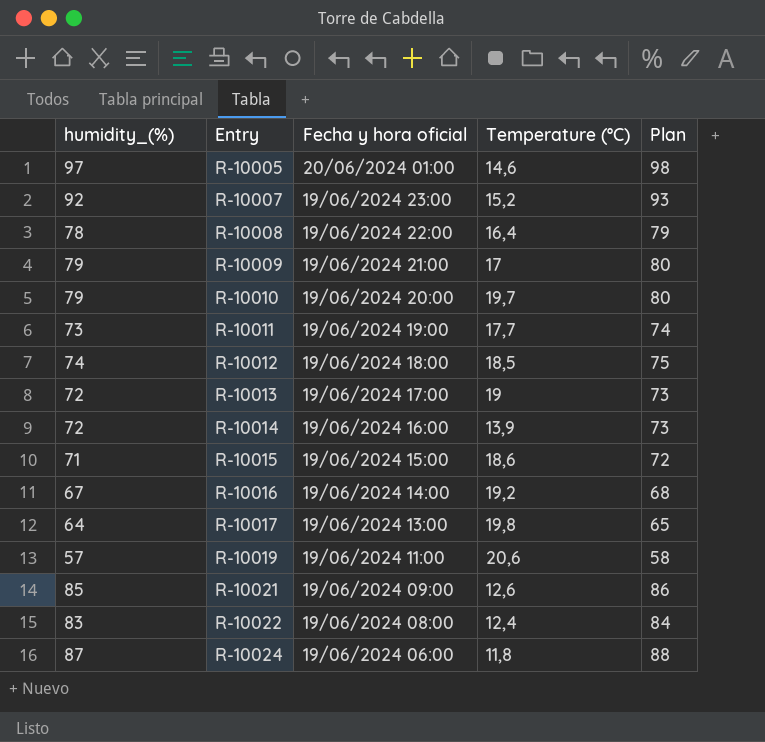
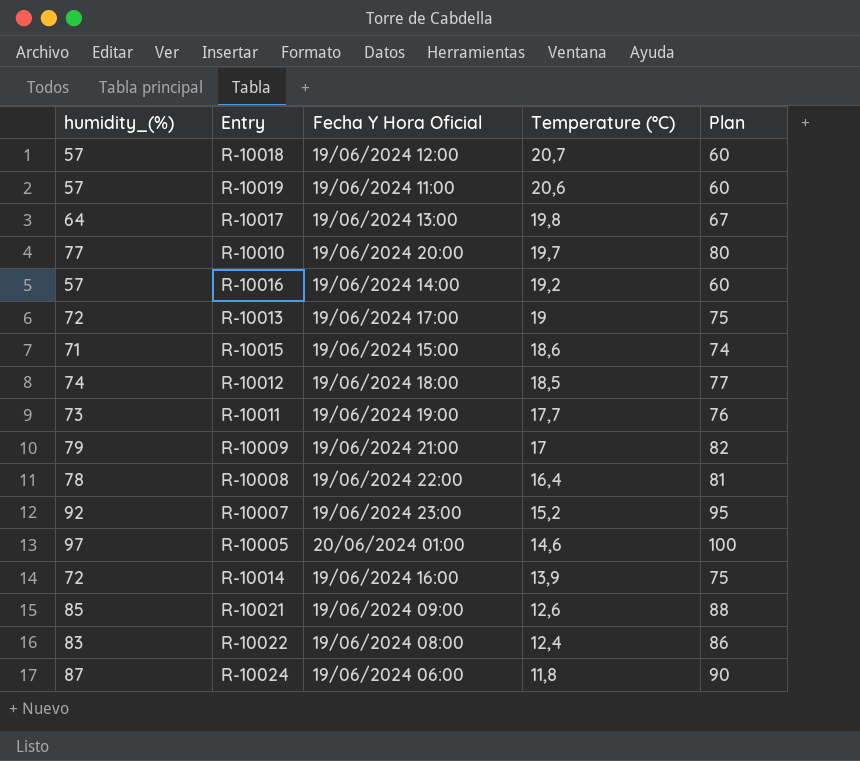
row order: Entry ascending -> Temperature (ºC) descending
column name: Fecha y hora oficial -> Fecha Y Hora Oficial
column Plan | formula: [humidity_(%)] + 1 -> [humidity_(%)] + 3
row R-10018: none -> 57 | 19/06/2024 12:00 | 20,7 | 60
R-10010 | humidity_(%): 79 -> 77
R-10016 | humidity_(%): 67 -> 57

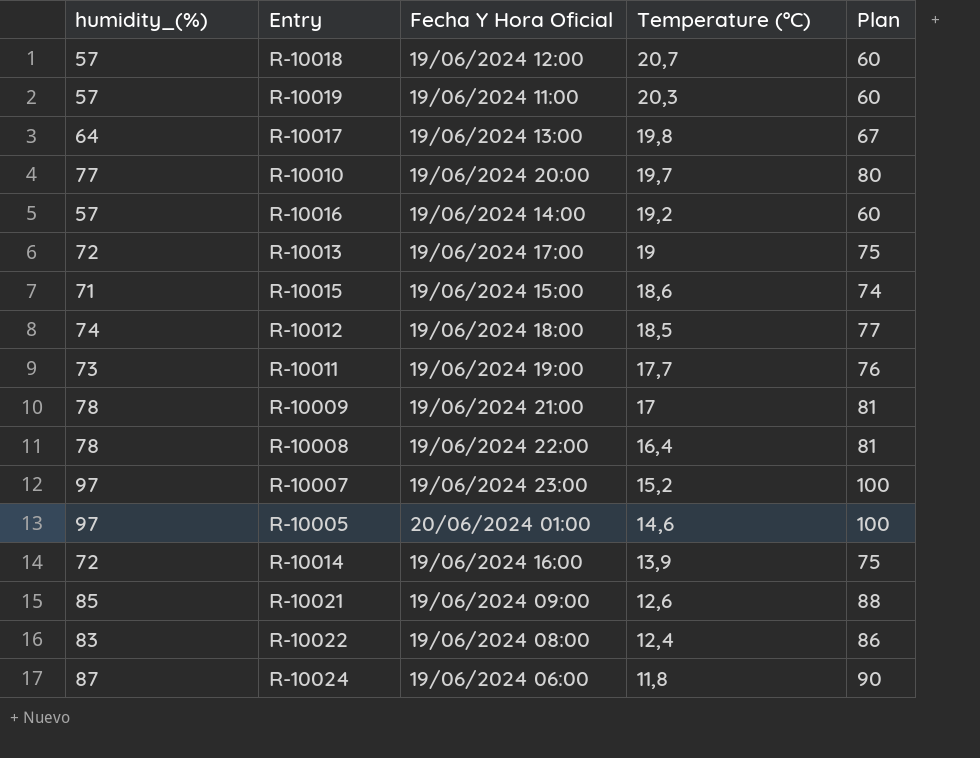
R-10019 | Temperature (ºC): 20,6 -> 20,3
R-10009 | humidity_(%): 79 -> 78
R-10009 | Plan: 82 -> 81
R-10007 | humidity_(%): 92 -> 97
R-10007 | Plan: 95 -> 100

